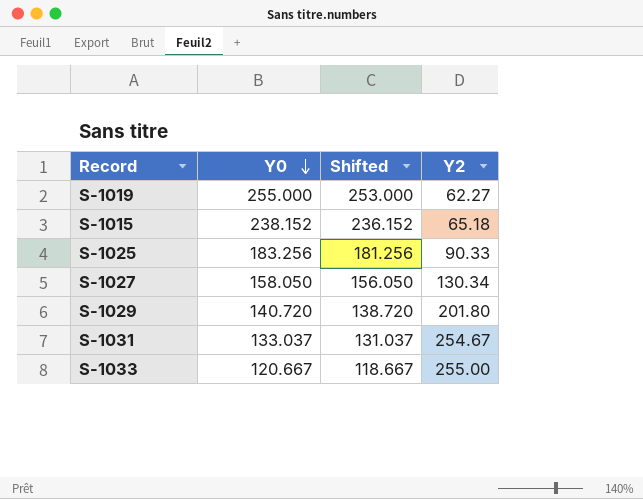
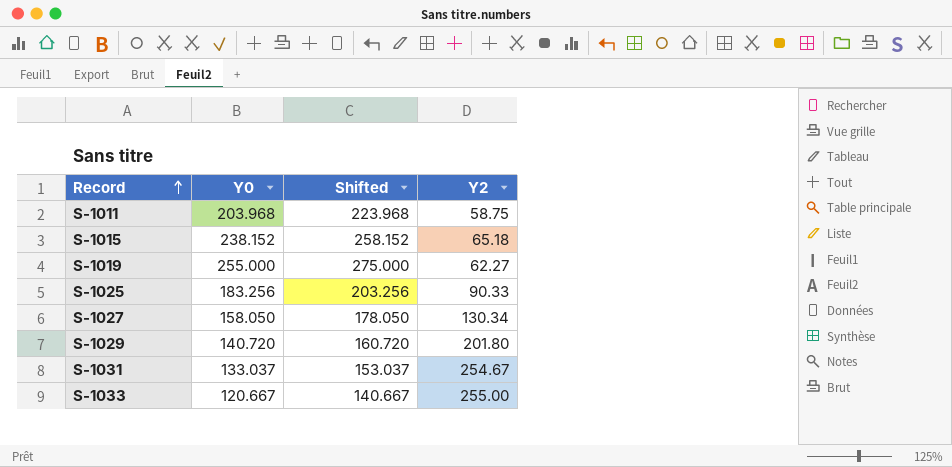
row order: Y0 descending -> Record ascending
column Shifted | formula: [Y0] - 2 -> [Y0] + 20
row S-1011: none -> 203.968 | 223.968 | 58.75

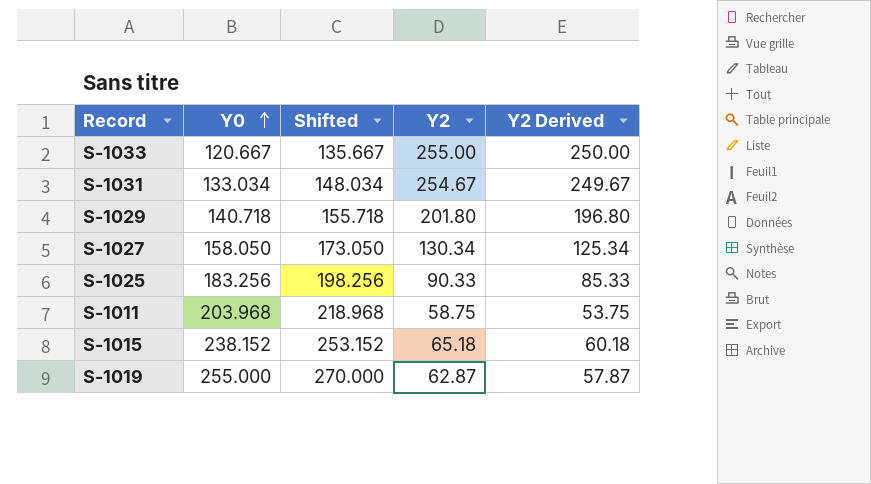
row order: Record ascending -> Y0 ascending
column Shifted | formula: [Y0] + 20 -> [Y0] + 15
column Y2 Derived | formula: none -> [Y2] - 5
S-1031 | Y0: 133.037 -> 133.034
S-1029 | Y0: 140.720 -> 140.718
S-1019 | Y2: 62.27 -> 62.87

